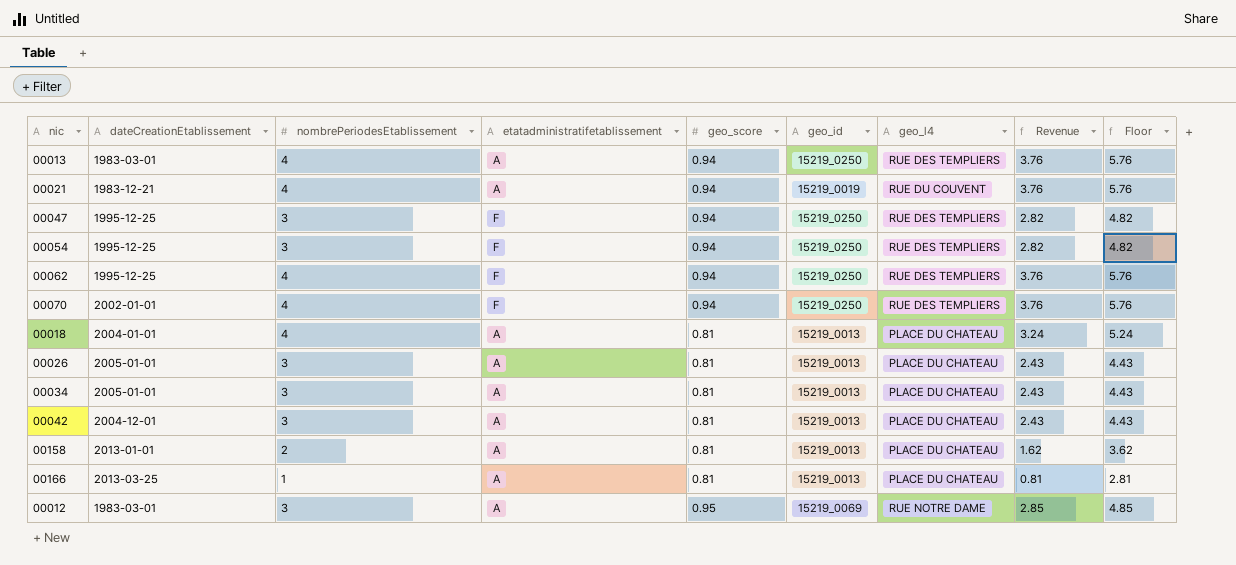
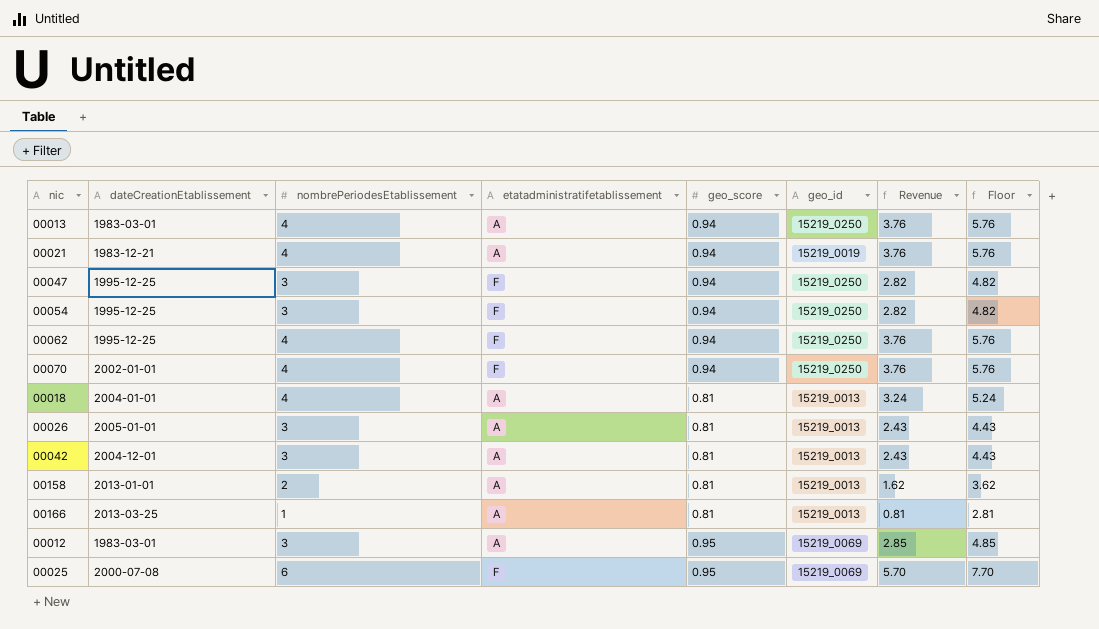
column geo_l4 | position: 7 -> none
row 00034: 2005-01-01 | 3 | A | 0.81 | 15219_0013 | PLACE DU CHATEAU | 2.43 | 4.43 -> none
row 00025: none -> 2000-07-08 | 6 | F | 0.95 | 15219_0069 | 5.70 | 7.70

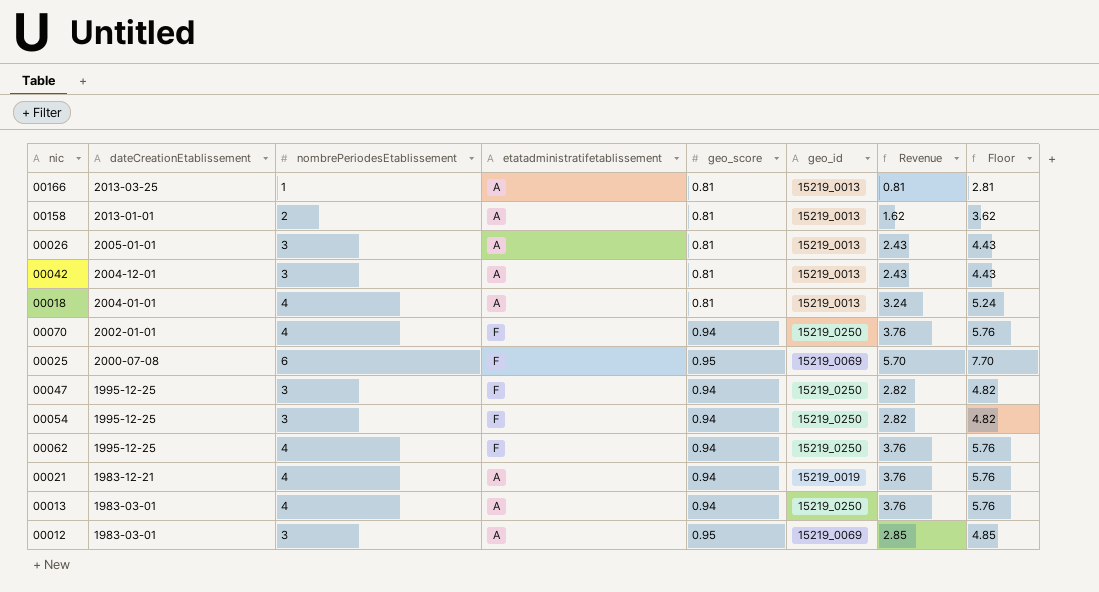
row order: none -> dateCreationEtablissement descending

